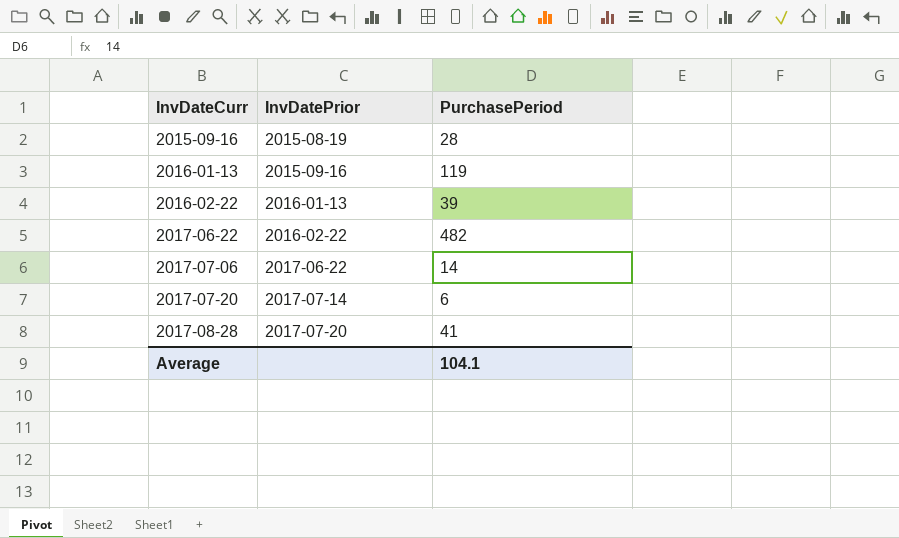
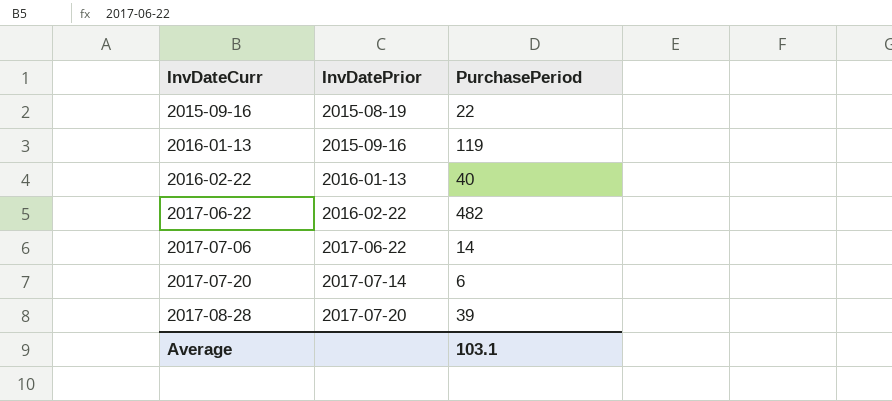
2015-09-16 | PurchasePeriod: 28 -> 22
2016-02-22 | PurchasePeriod: 39 -> 40
2017-08-28 | PurchasePeriod: 41 -> 39
Average | PurchasePeriod: 104.1 -> 103.1

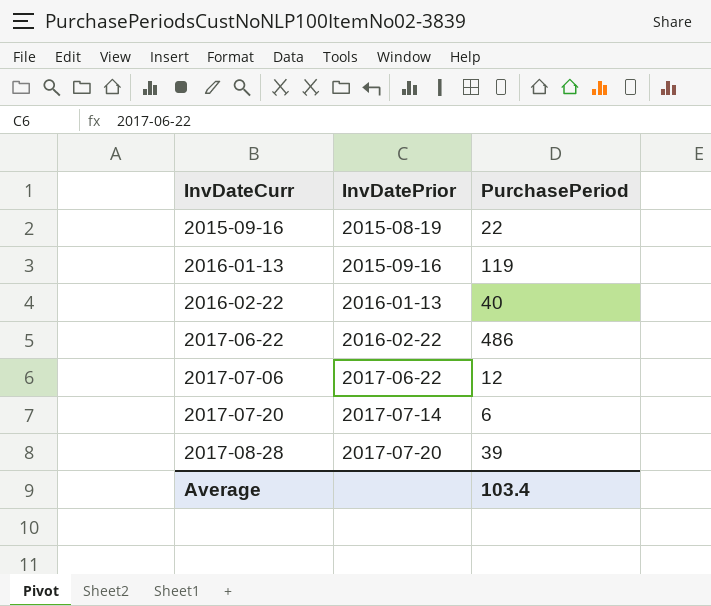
2017-06-22 | PurchasePeriod: 482 -> 486
2017-07-06 | PurchasePeriod: 14 -> 12
Average | PurchasePeriod: 103.1 -> 103.4

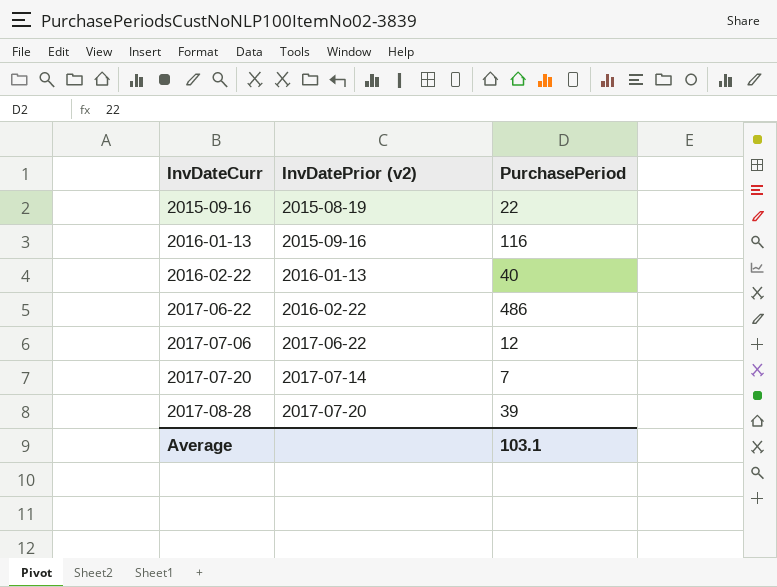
column name: InvDatePrior -> InvDatePrior (v2)
2016-01-13 | PurchasePeriod: 119 -> 116
2017-07-20 | PurchasePeriod: 6 -> 7
Average | PurchasePeriod: 103.4 -> 103.1

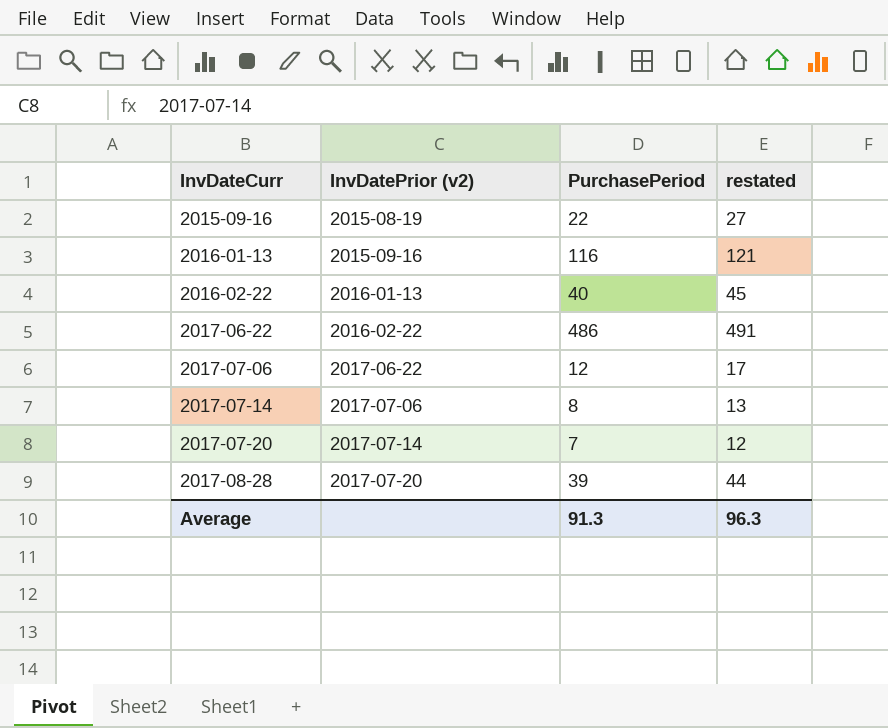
column restated | formula: none -> [PurchasePeriod] + 5
row 2017-07-14: none -> 2017-07-06 | 8 | 13
Average | PurchasePeriod: 103.1 -> 91.3

